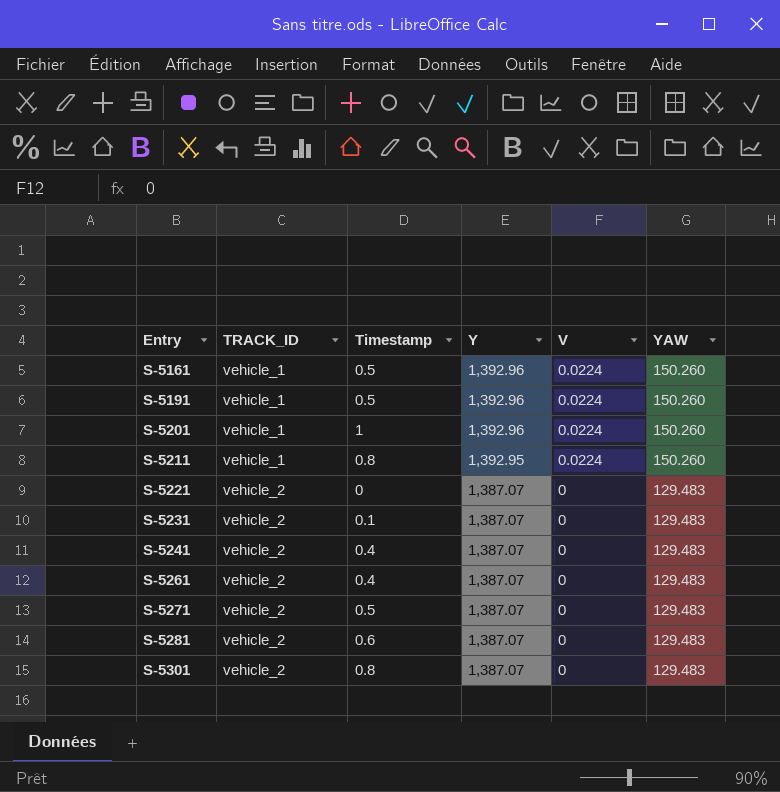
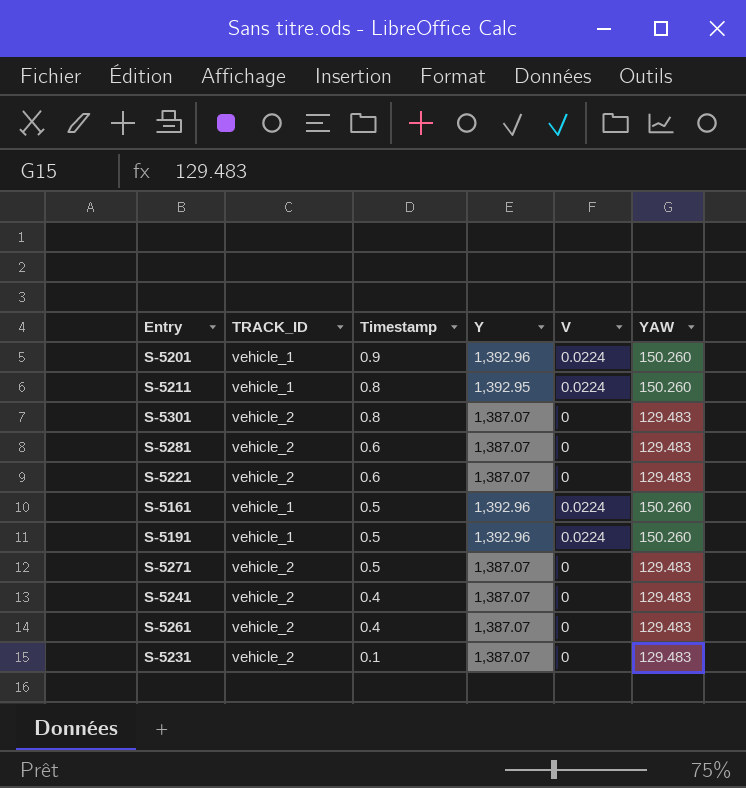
row order: Entry ascending -> Timestamp descending
S-5201 | Timestamp: 1 -> 0.9
S-5221 | Timestamp: 0 -> 0.6

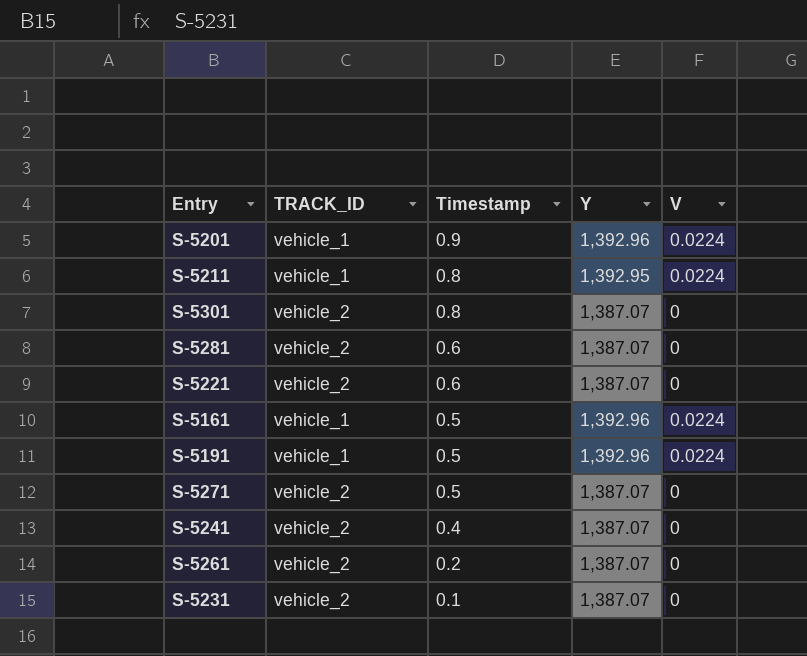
column YAW | position: 6 -> none
S-5261 | Timestamp: 0.4 -> 0.2

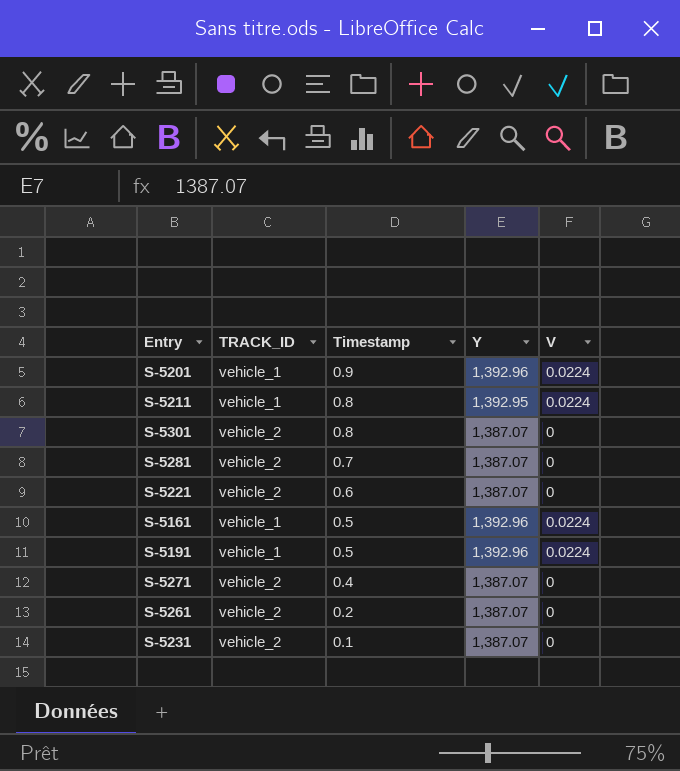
row S-5241: vehicle_2 | 0.4 | 1,387.07 | 0 -> none
S-5281 | Timestamp: 0.6 -> 0.7
S-5271 | Timestamp: 0.5 -> 0.4

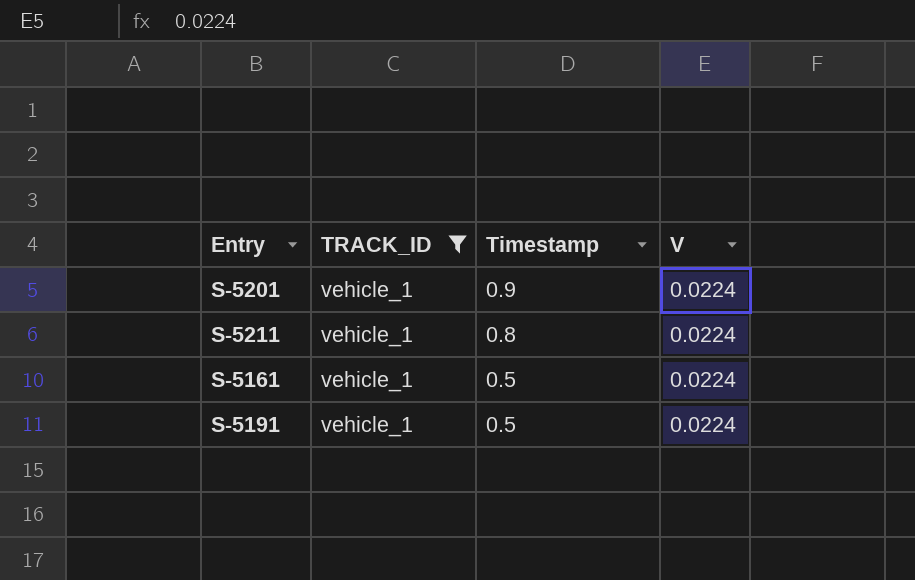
filter: none -> TRACK_ID = vehicle_1
column Y | position: 4 -> none

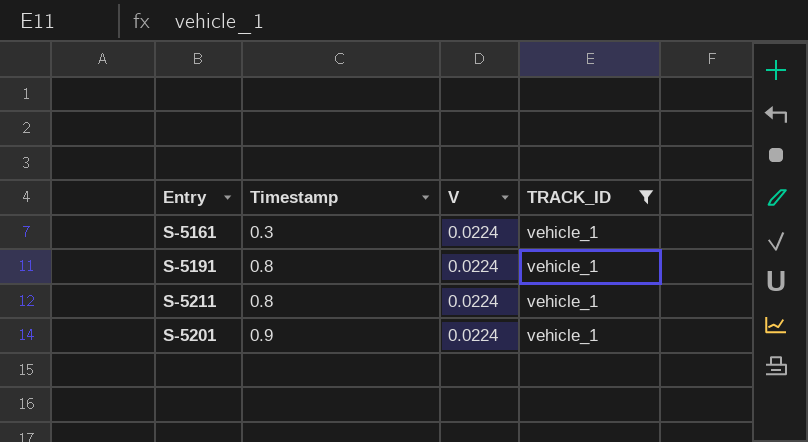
row order: Timestamp descending -> Timestamp ascending
column TRACK_ID | position: 2 -> 4
S-5161 | Timestamp: 0.5 -> 0.3
S-5191 | Timestamp: 0.5 -> 0.8

